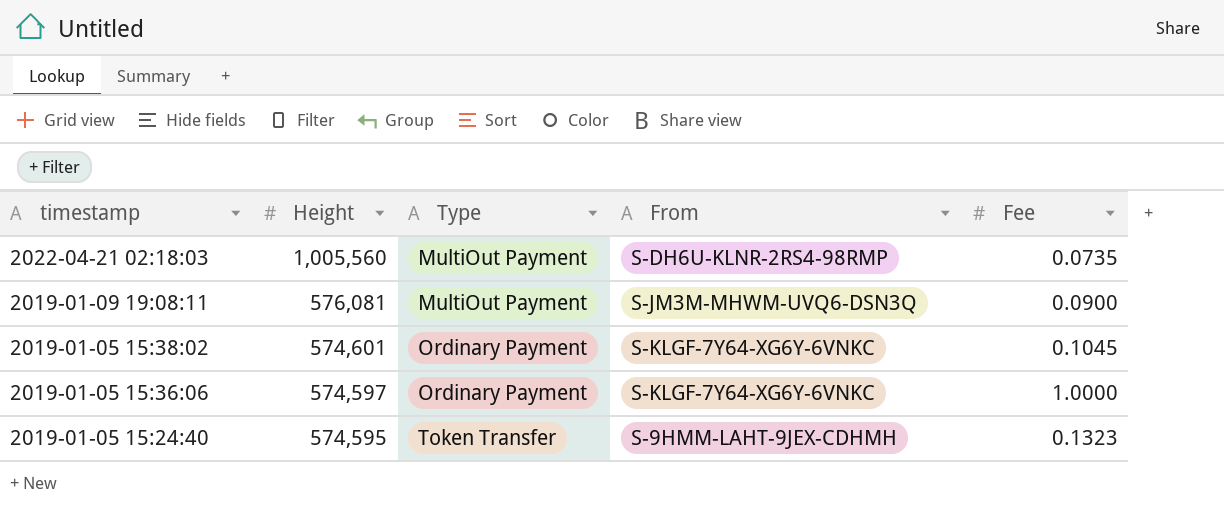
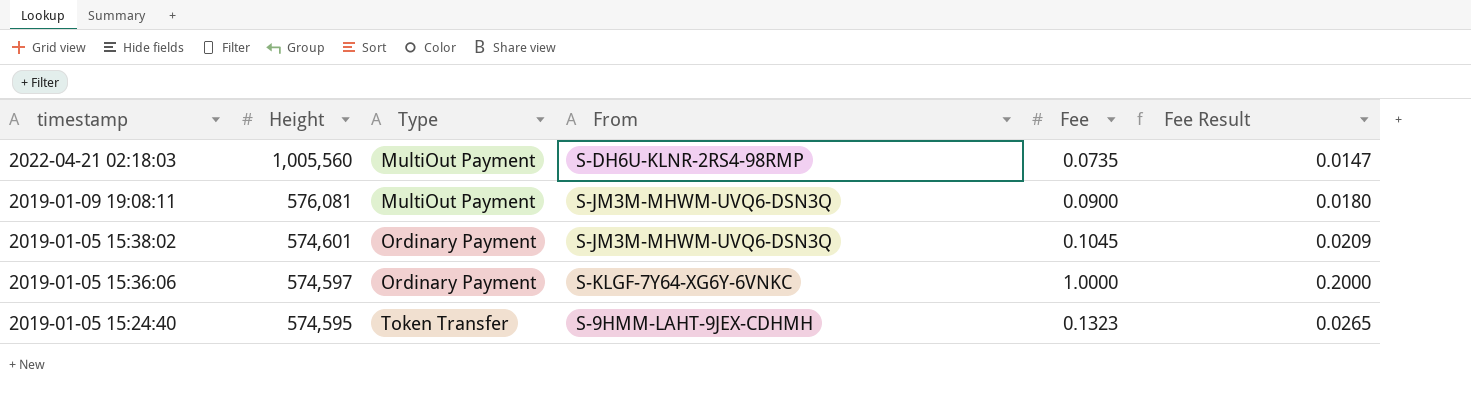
column Fee Result | formula: none -> [Fee] * 0.2
2019-01-05 15:38:02 | From: S-KLGF-7Y64-XG6Y-6VNKC -> S-JM3M-MHWM-UVQ6-DSN3Q

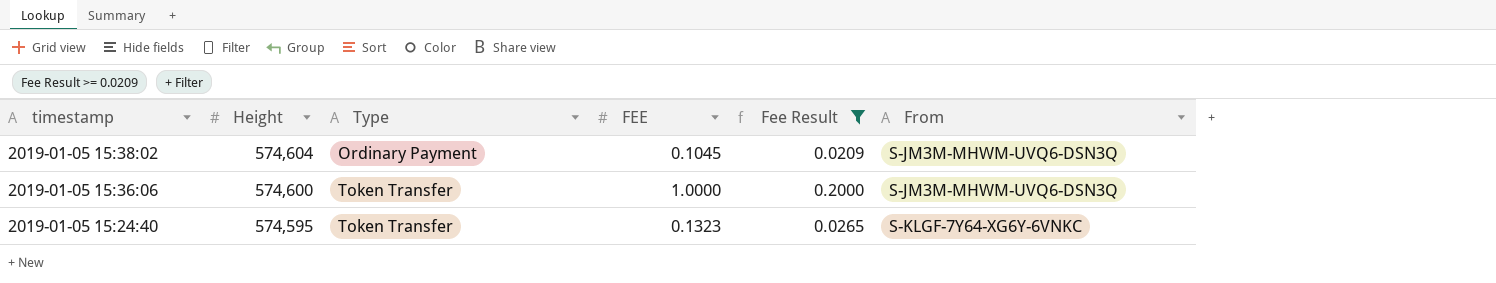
filter: none -> Fee Result >= 0.0209
column name: Fee -> FEE
column From | position: 4 -> 6
2019-01-05 15:38:02 | Height: 574,601 -> 574,604
2019-01-05 15:36:06 | Height: 574,597 -> 574,600
2019-01-05 15:36:06 | Type: Ordinary Payment -> Token Transfer
2019-01-05 15:36:06 | From: S-KLGF-7Y64-XG6Y-6VNKC -> S-JM3M-MHWM-UVQ6-DSN3Q
2019-01-05 15:24:40 | From: S-9HMM-LAHT-9JEX-CDHMH -> S-KLGF-7Y64-XG6Y-6VNKC

